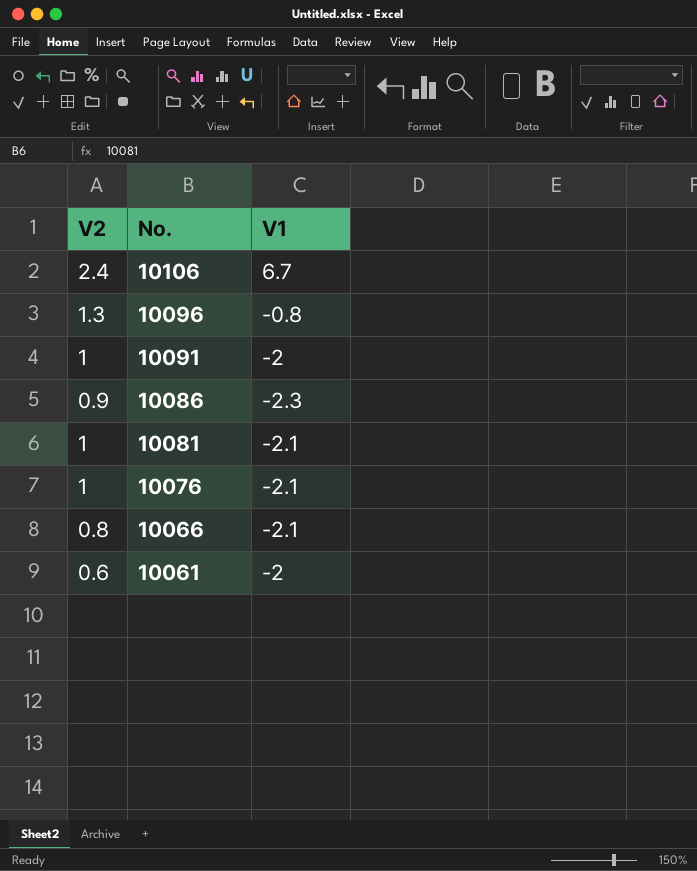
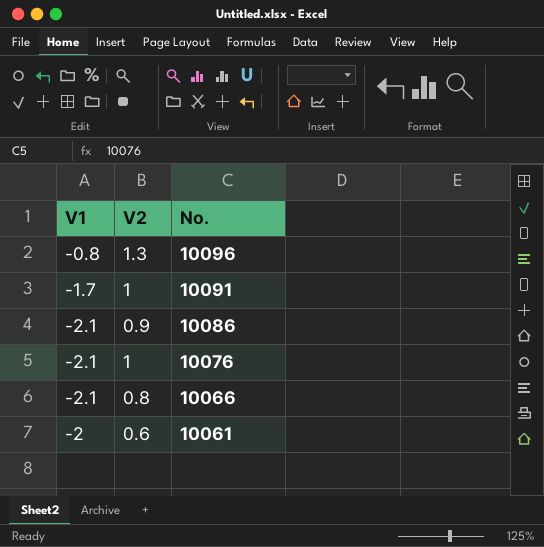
column V1 | position: 3 -> 1
row 10106: 2.4 | 6.7 -> none
row 10081: 1 | -2.1 -> none
10091 | V1: -2 -> -1.7
10086 | V1: -2.3 -> -2.1

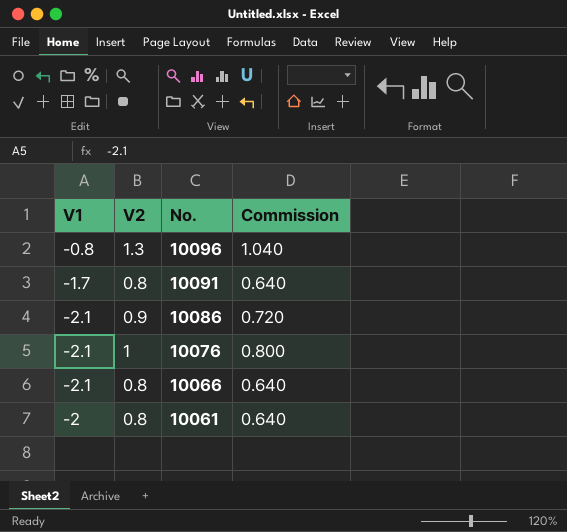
column Commission | formula: none -> [V2] * 0.8
10091 | V2: 1 -> 0.8
10061 | V2: 0.6 -> 0.8

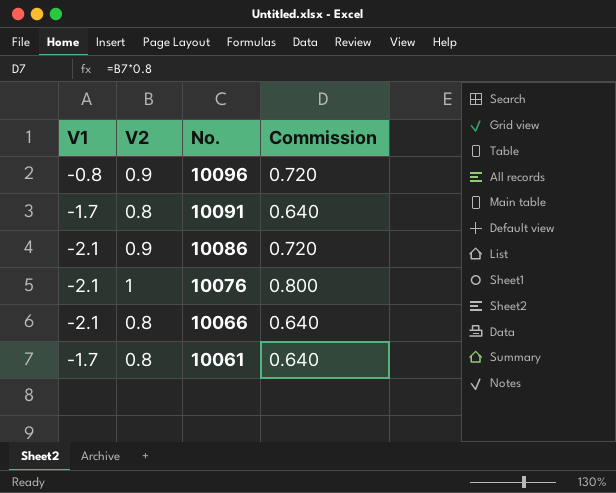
10096 | V2: 1.3 -> 0.9
10096 | Commission: 1.040 -> 0.720
10061 | V1: -2 -> -1.7

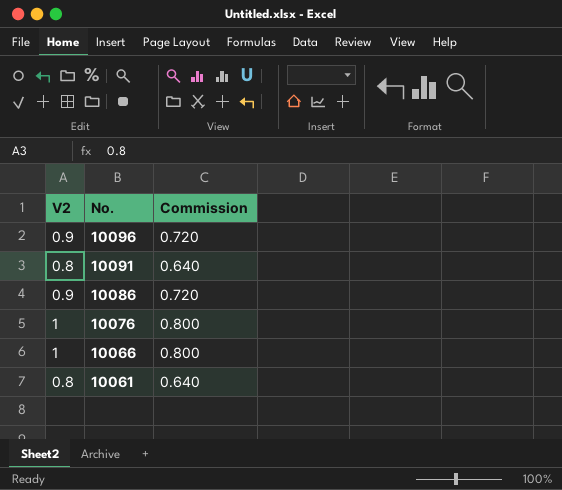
column V1 | position: 1 -> none
10066 | V2: 0.8 -> 1
10066 | Commission: 0.640 -> 0.800

